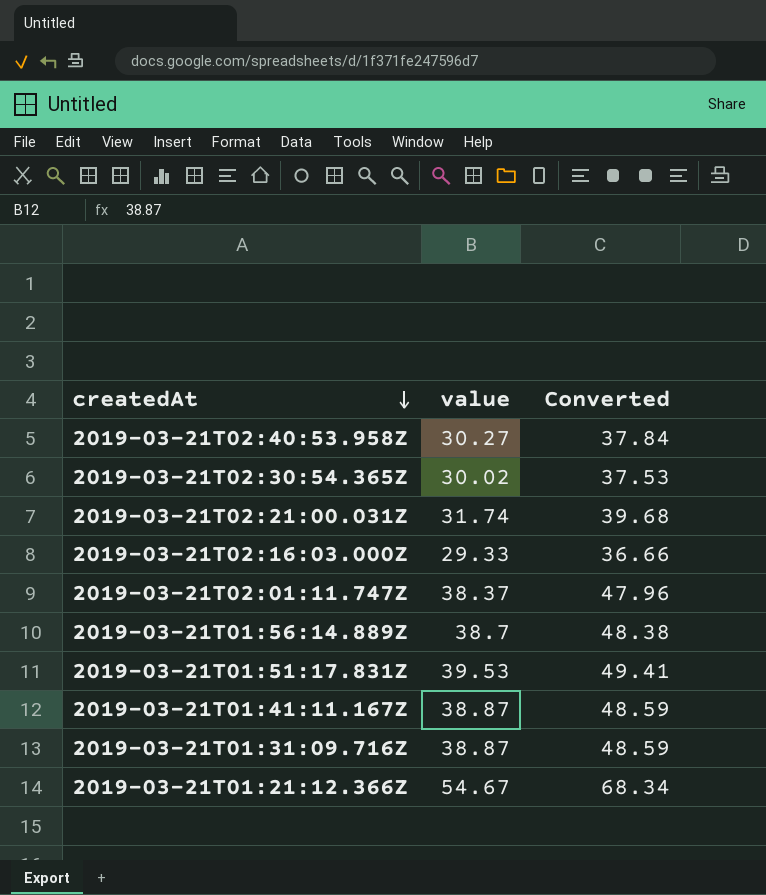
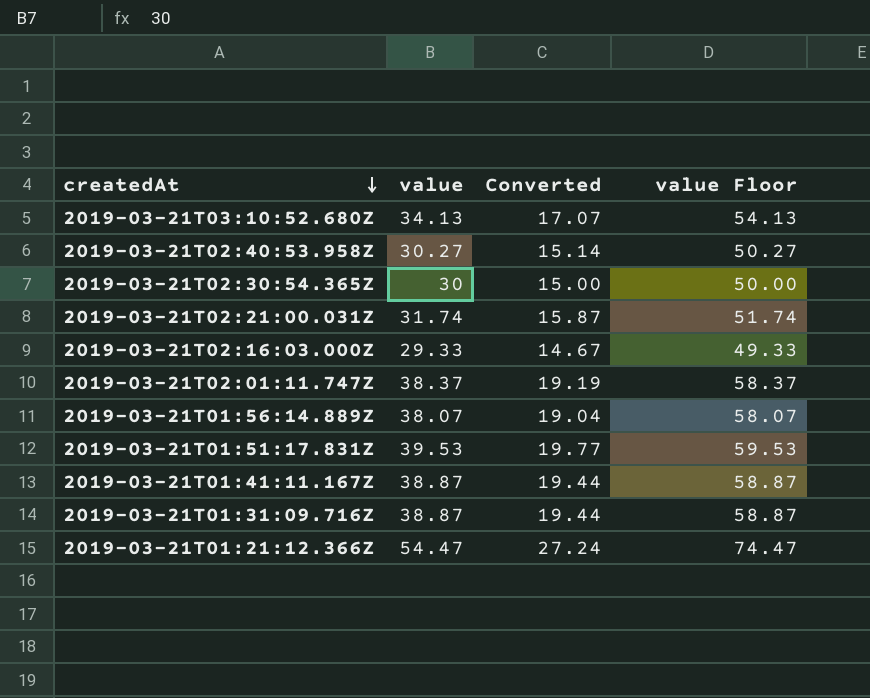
column Converted | formula: [value] * 1.25 -> [value] * 0.5
column value Floor | formula: none -> [value] + 20
row 2019-03-21T03:10:52.680Z: none -> 34.13 | 17.07 | 54.13
2019-03-21T02:30:54.365Z | value: 30.02 -> 30
2019-03-21T01:56:14.889Z | value: 38.7 -> 38.07
2019-03-21T01:21:12.366Z | value: 54.67 -> 54.47

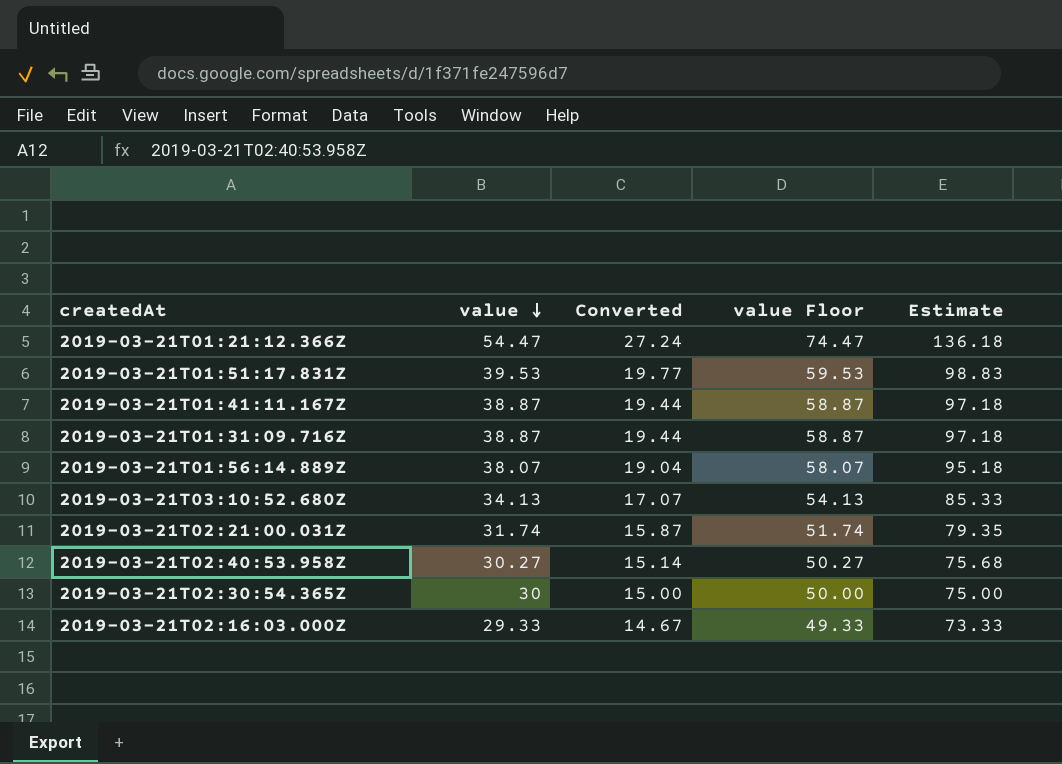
row order: createdAt descending -> value descending
column Estimate | formula: none -> [value] * 2.5
row 2019-03-21T02:01:11.747Z: 38.37 | 19.19 | 58.37 -> none

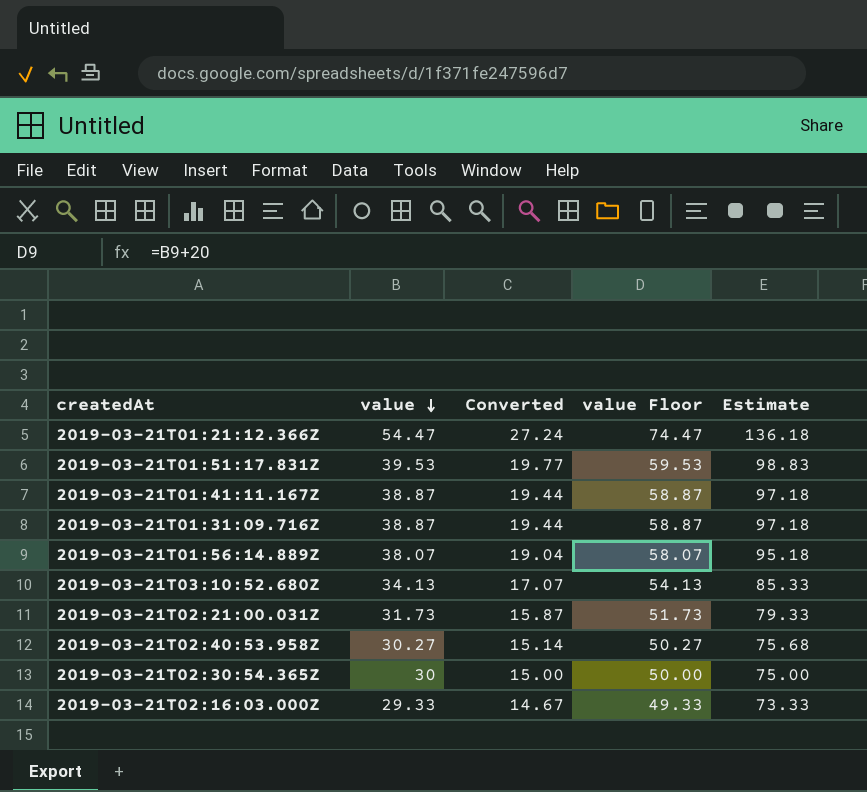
2019-03-21T02:21:00.031Z | value: 31.74 -> 31.73
2019-03-21T02:21:00.031Z | value Floor: 51.74 -> 51.73
2019-03-21T02:21:00.031Z | Estimate: 79.35 -> 79.33

